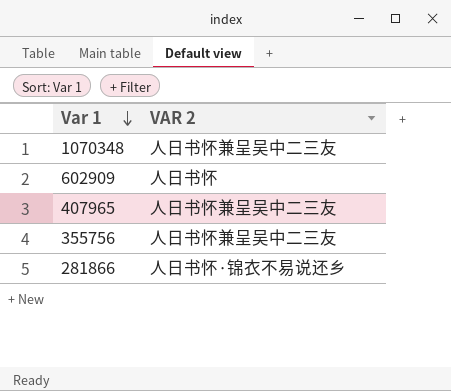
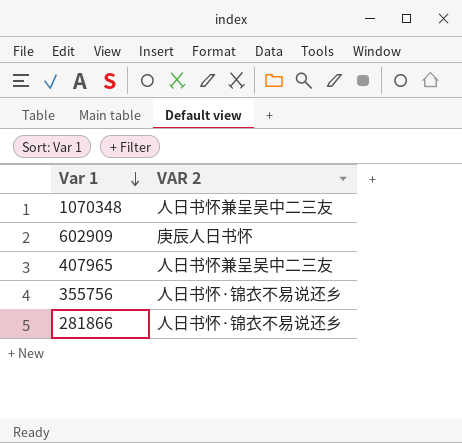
602909 | VAR 2: 人日书怀 -> 庚辰人日书怀
355756 | VAR 2: 人日书怀兼呈吴中二三友 -> 人日书怀·锦衣不易说还乡

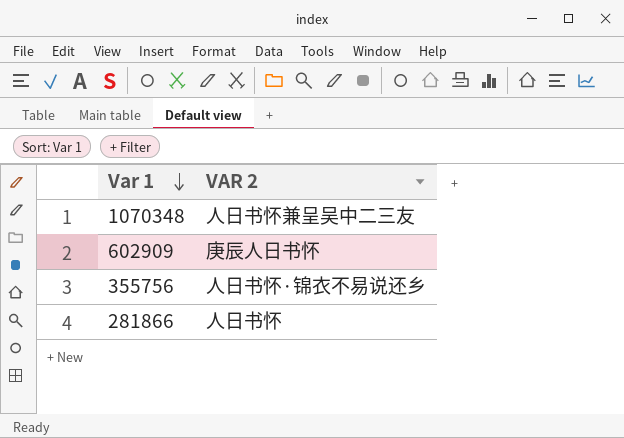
row 407965: 人日书怀兼呈吴中二三友 -> none
281866 | VAR 2: 人日书怀·锦衣不易说还乡 -> 人日书怀

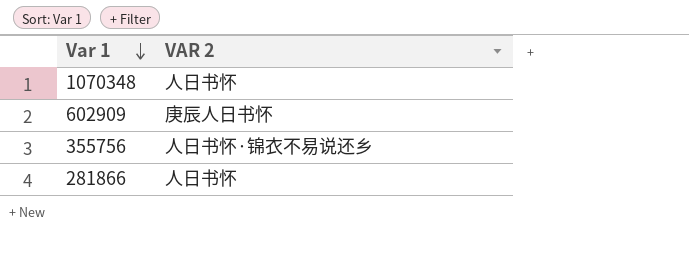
1070348 | VAR 2: 人日书怀兼呈吴中二三友 -> 人日书怀

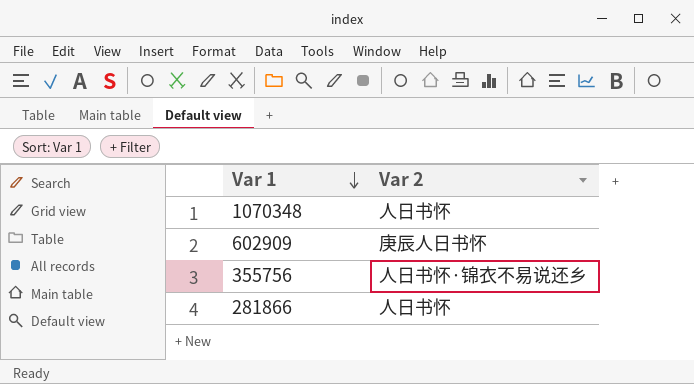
column name: VAR 2 -> Var 2

